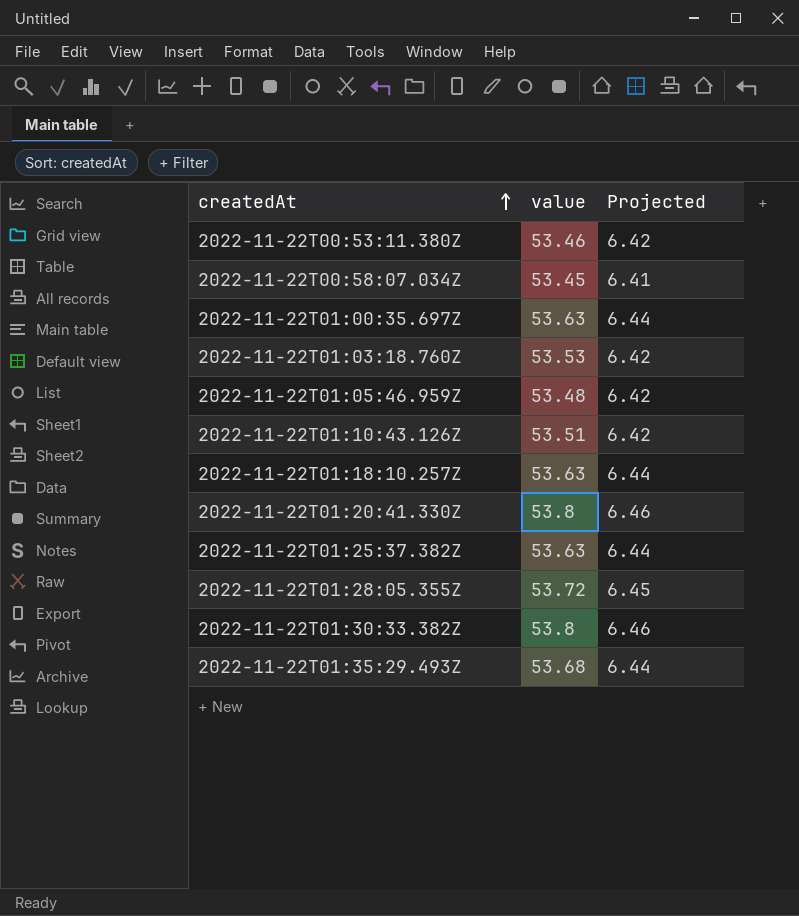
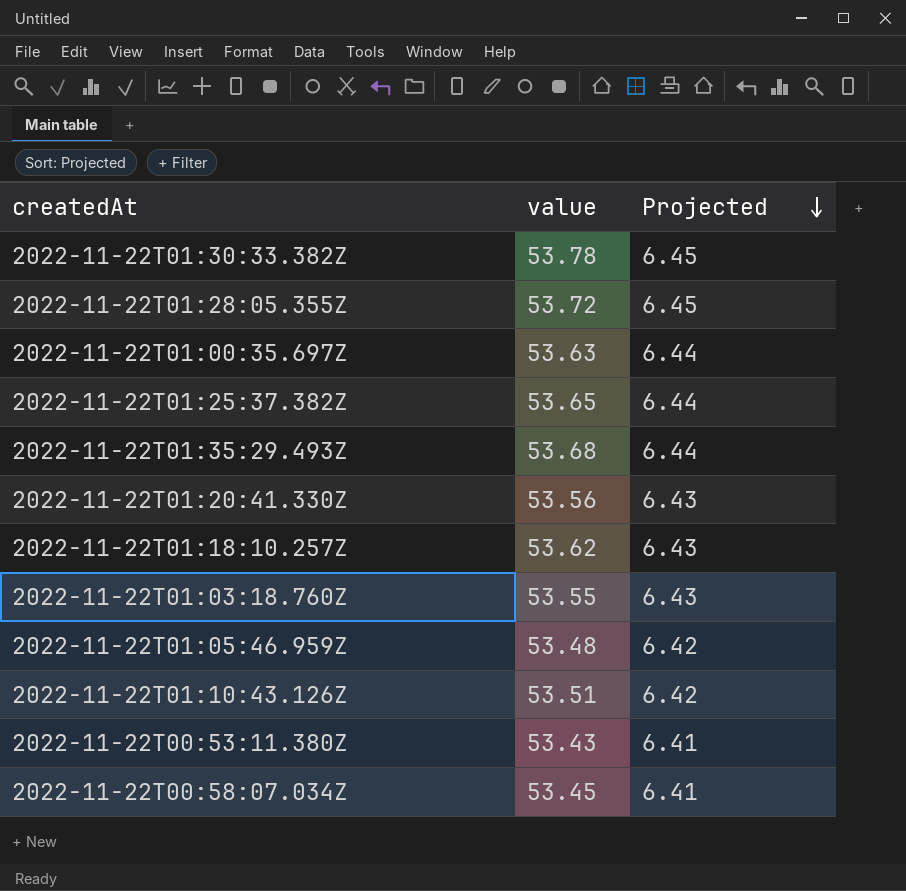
row order: createdAt ascending -> Projected descending
2022-11-22T01:30:33.382Z | value: 53.8 -> 53.78
2022-11-22T01:30:33.382Z | Projected: 6.46 -> 6.45
2022-11-22T01:25:37.382Z | value: 53.63 -> 53.65
2022-11-22T01:20:41.330Z | value: 53.8 -> 53.56
2022-11-22T01:20:41.330Z | Projected: 6.46 -> 6.43
2022-11-22T01:18:10.257Z | value: 53.63 -> 53.62
2022-11-22T01:18:10.257Z | Projected: 6.44 -> 6.43
2022-11-22T01:03:18.760Z | value: 53.53 -> 53.55
2022-11-22T01:03:18.760Z | Projected: 6.42 -> 6.43
2022-11-22T00:53:11.380Z | value: 53.46 -> 53.43
2022-11-22T00:53:11.380Z | Projected: 6.42 -> 6.41

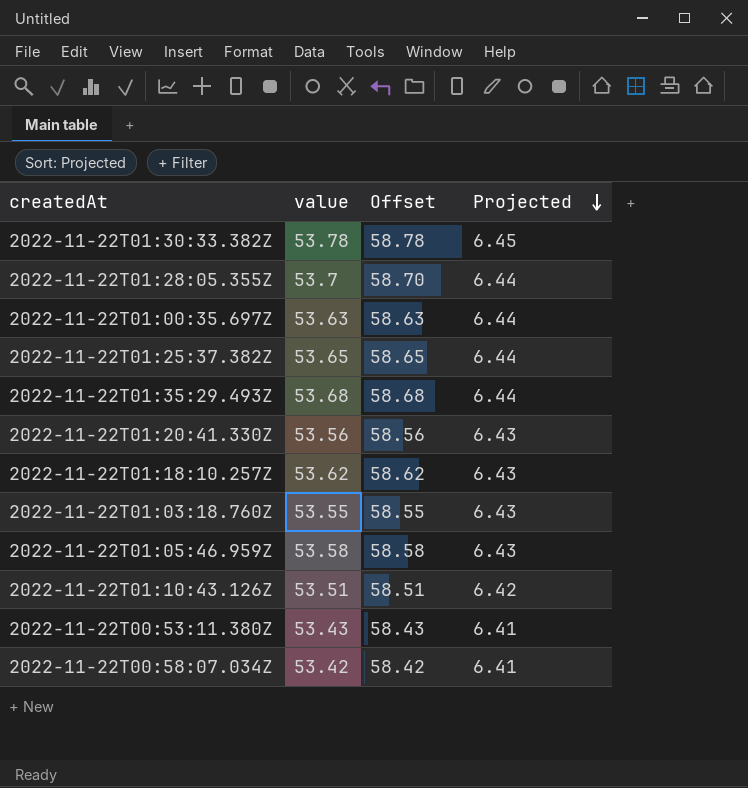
column Offset | formula: none -> [value] + 5
2022-11-22T01:28:05.355Z | value: 53.72 -> 53.7
2022-11-22T01:28:05.355Z | Projected: 6.45 -> 6.44
2022-11-22T01:05:46.959Z | value: 53.48 -> 53.58
2022-11-22T01:05:46.959Z | Projected: 6.42 -> 6.43
2022-11-22T00:58:07.034Z | value: 53.45 -> 53.42

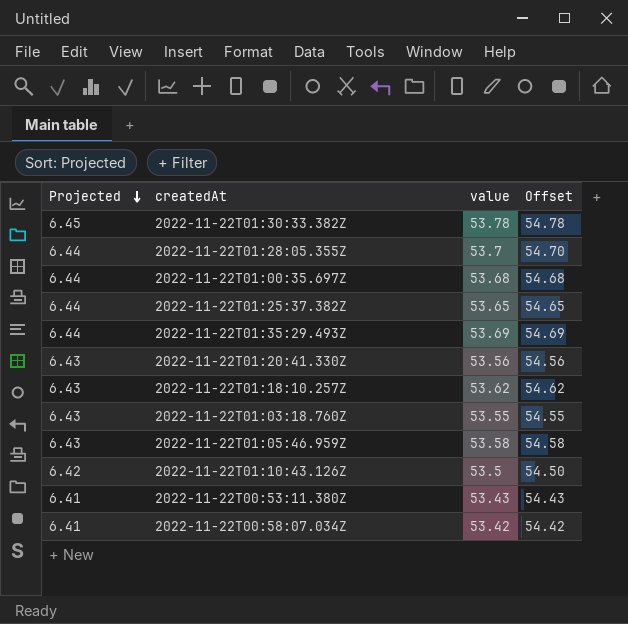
column Projected | position: 4 -> 1
column Offset | formula: [value] + 5 -> [value] + 1
2022-11-22T01:00:35.697Z | value: 53.63 -> 53.68
2022-11-22T01:35:29.493Z | value: 53.68 -> 53.69
2022-11-22T01:10:43.126Z | value: 53.51 -> 53.5

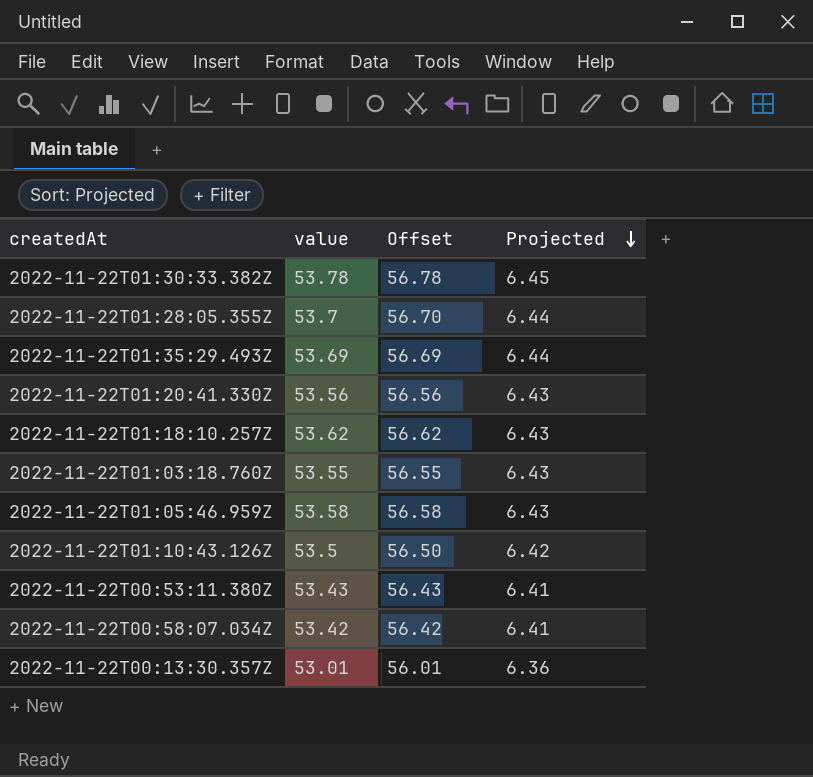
column Offset | formula: [value] + 1 -> [value] + 3
column Projected | position: 1 -> 4
row 2022-11-22T01:00:35.697Z: 6.44 | 53.68 | 54.68 -> none
row 2022-11-22T01:25:37.382Z: 6.44 | 53.65 | 54.65 -> none
row 2022-11-22T00:13:30.357Z: none -> 53.01 | 56.01 | 6.36

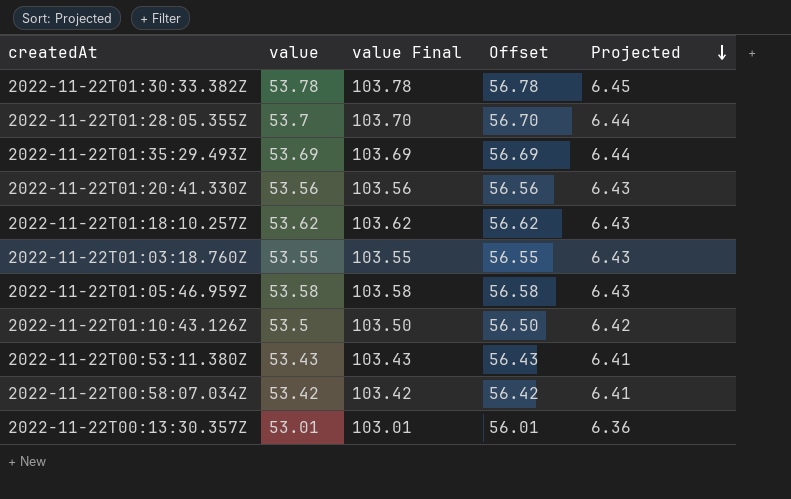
column value Final | formula: none -> [value] + 50

